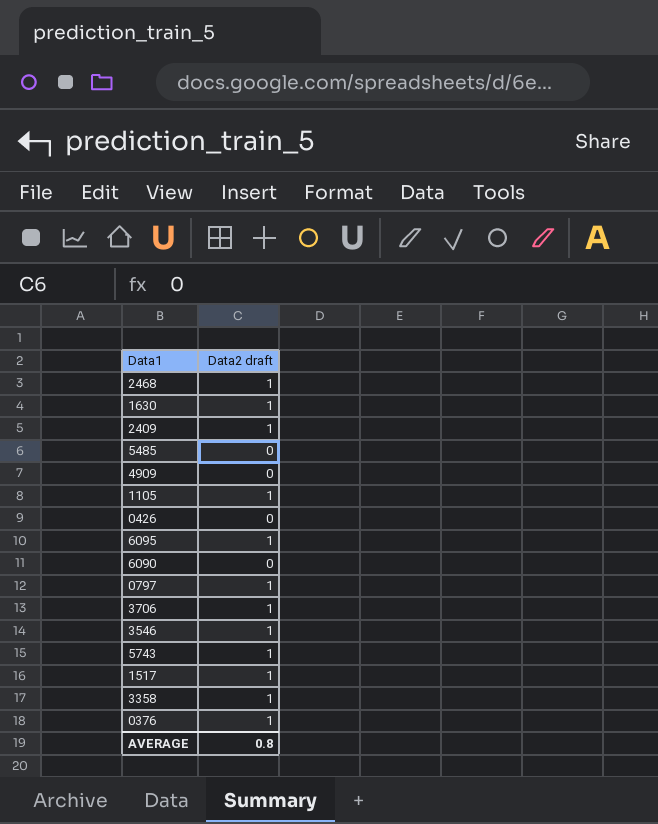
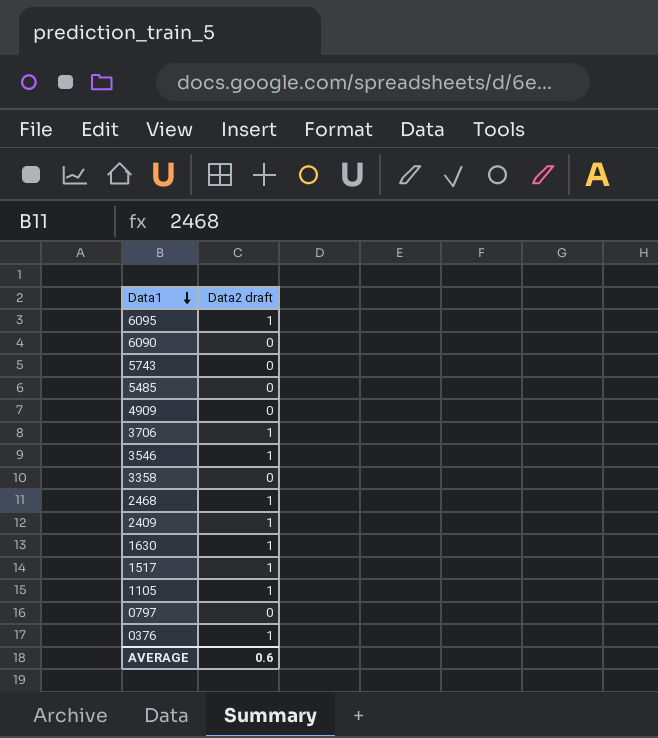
row order: none -> Data1 descending
row 0426: 0 -> none
5743 | Data2 draft: 1 -> 0
3358 | Data2 draft: 1 -> 0
0797 | Data2 draft: 1 -> 0
AVERAGE | Data2 draft: 0.8 -> 0.6

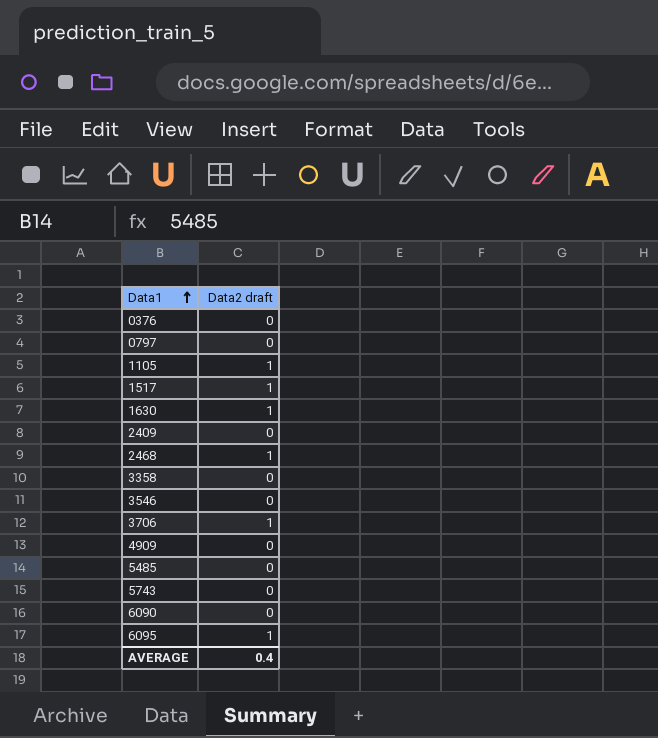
row order: Data1 descending -> Data1 ascending
0376 | Data2 draft: 1 -> 0
2409 | Data2 draft: 1 -> 0
3546 | Data2 draft: 1 -> 0
AVERAGE | Data2 draft: 0.6 -> 0.4

